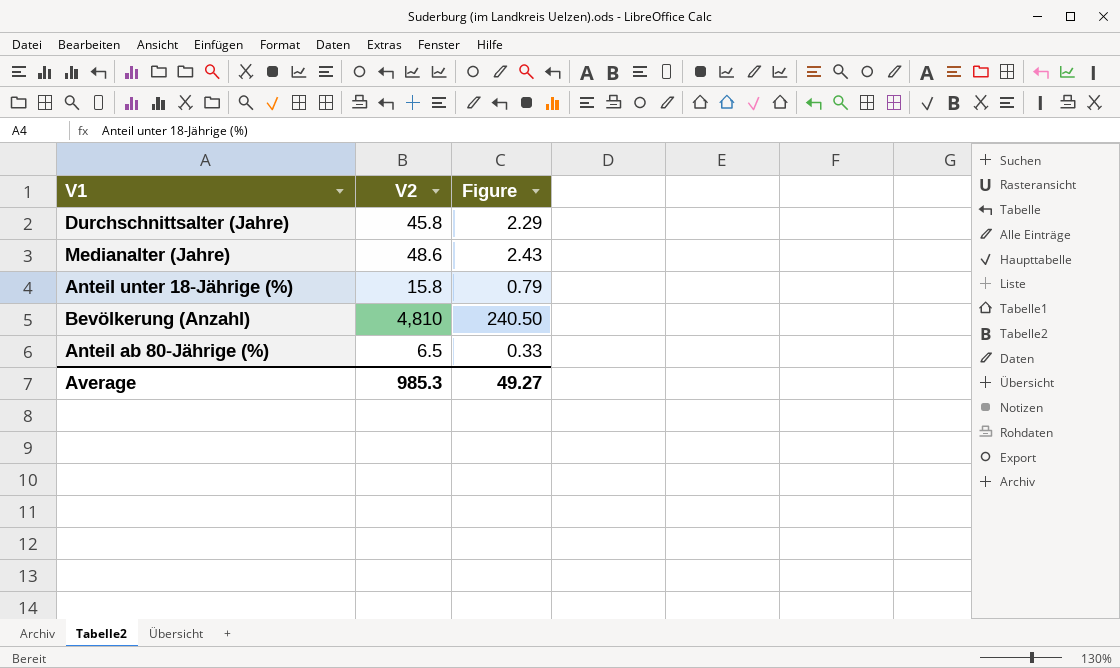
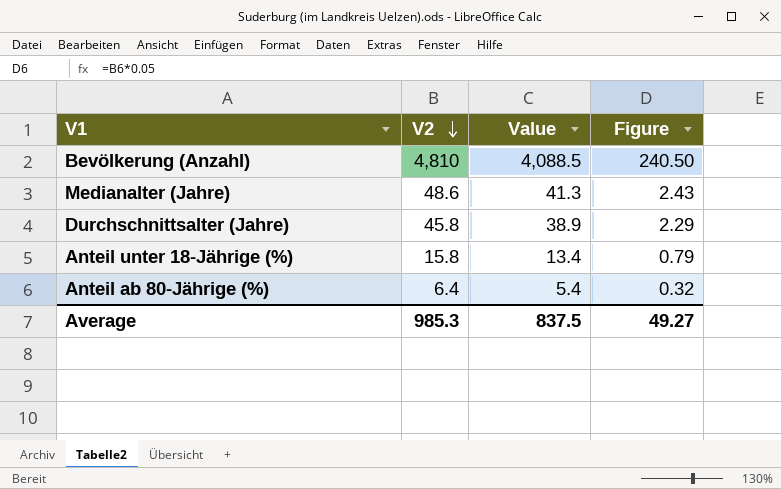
row order: none -> V2 descending
column Value | formula: none -> [V2] * 0.85
Anteil ab 80-Jährige (%) | V2: 6.5 -> 6.4
Anteil ab 80-Jährige (%) | Figure: 0.33 -> 0.32

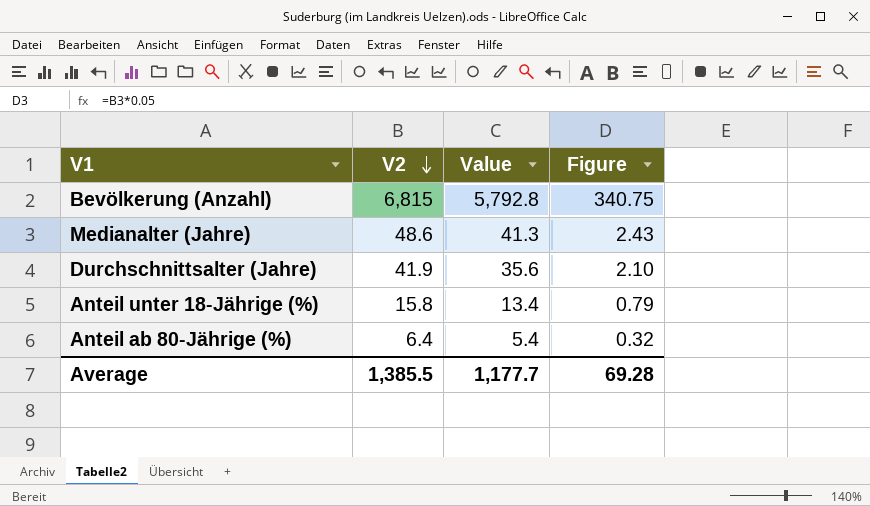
Bevölkerung (Anzahl) | V2: 4,810 -> 6,815
Bevölkerung (Anzahl) | Value: 4,088.5 -> 5,792.8
Bevölkerung (Anzahl) | Figure: 240.50 -> 340.75
Durchschnittsalter (Jahre) | V2: 45.8 -> 41.9
Durchschnittsalter (Jahre) | Value: 38.9 -> 35.6
Durchschnittsalter (Jahre) | Figure: 2.29 -> 2.10
Average | V2: 985.3 -> 1,385.5
Average | Value: 837.5 -> 1,177.7
Average | Figure: 49.27 -> 69.28

